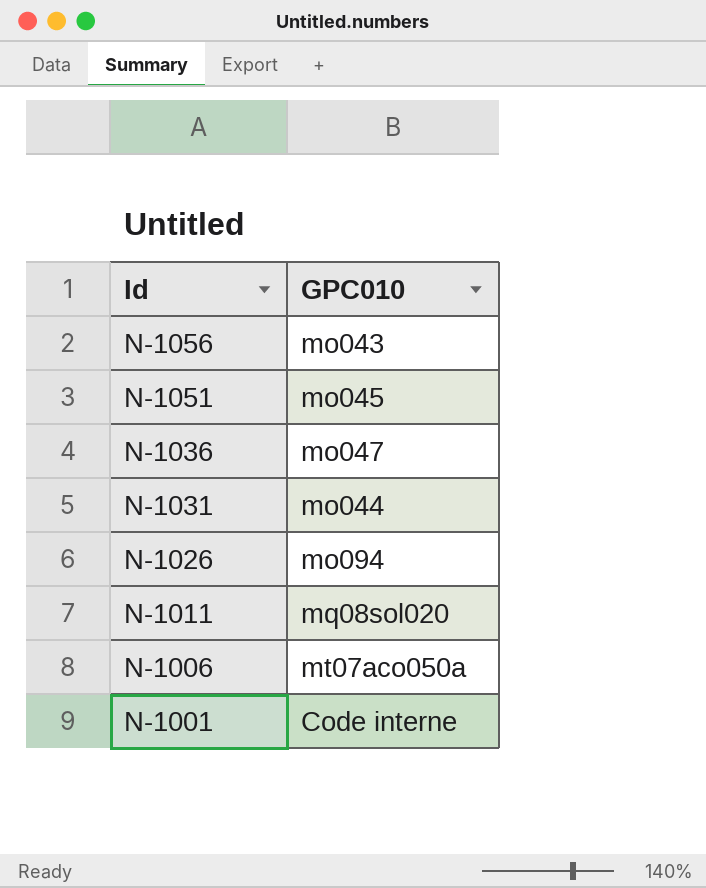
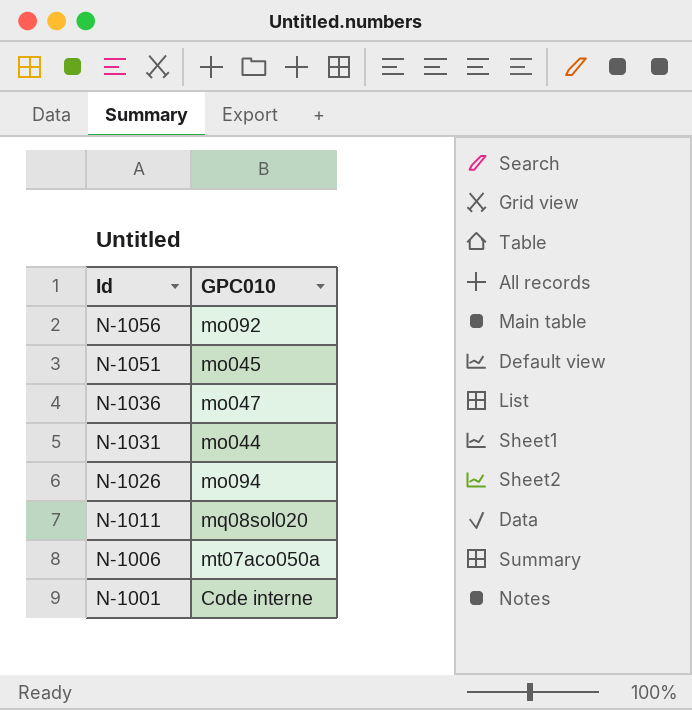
N-1056 | GPC010: mo043 -> mo092

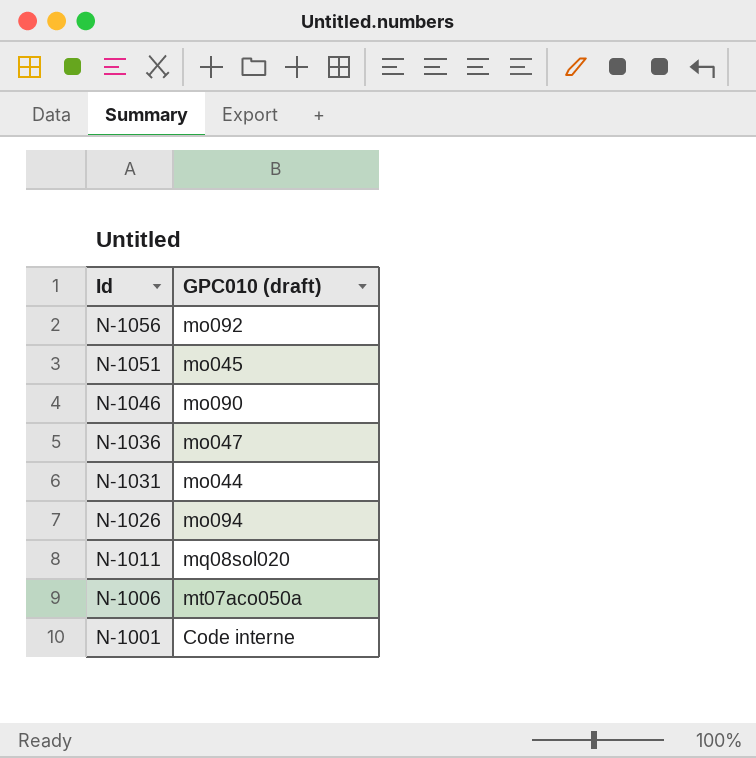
column name: GPC010 -> GPC010 (draft)
row N-1046: none -> mo090

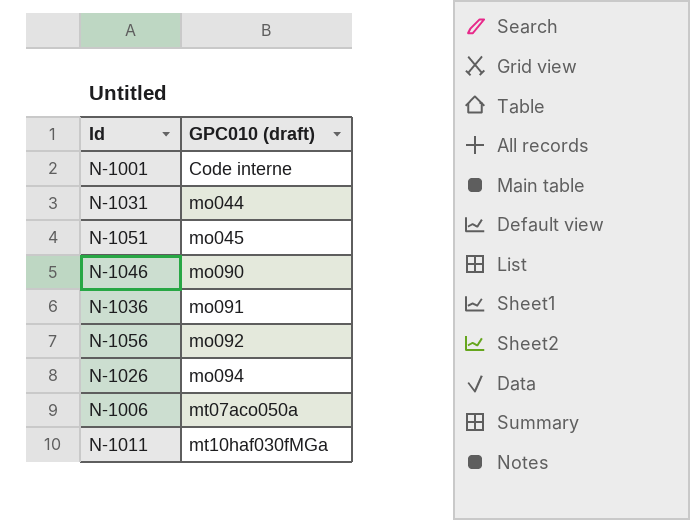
row order: Id descending -> GPC010 (draft) ascending
N-1036 | GPC010 (draft): mo047 -> mo091
N-1011 | GPC010 (draft): mq08sol020 -> mt10haf030fMGa

